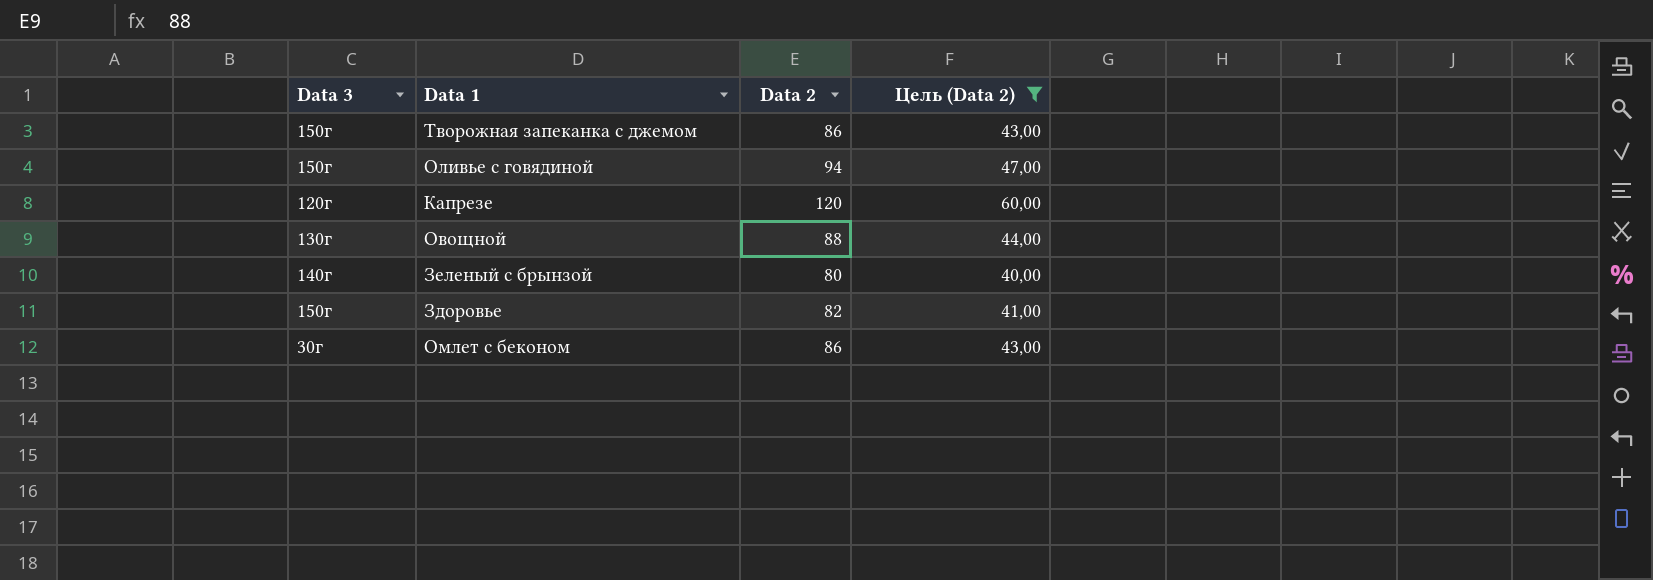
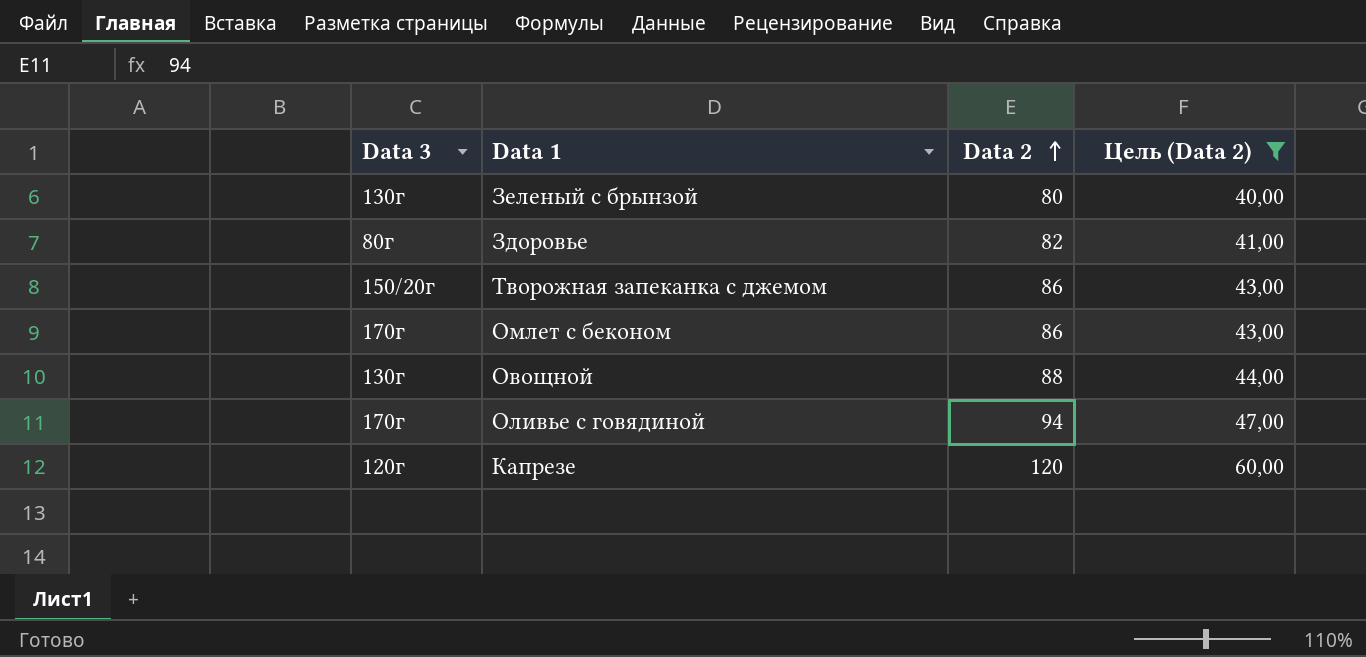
row order: none -> Data 2 ascending
Зеленый с брынзой | Data 3: 140г -> 130г
Здоровье | Data 3: 150г -> 80г
Творожная запеканка с джемом | Data 3: 150г -> 150/20г
Омлет с беконом | Data 3: 30г -> 170г
Оливье с говядиной | Data 3: 150г -> 170г

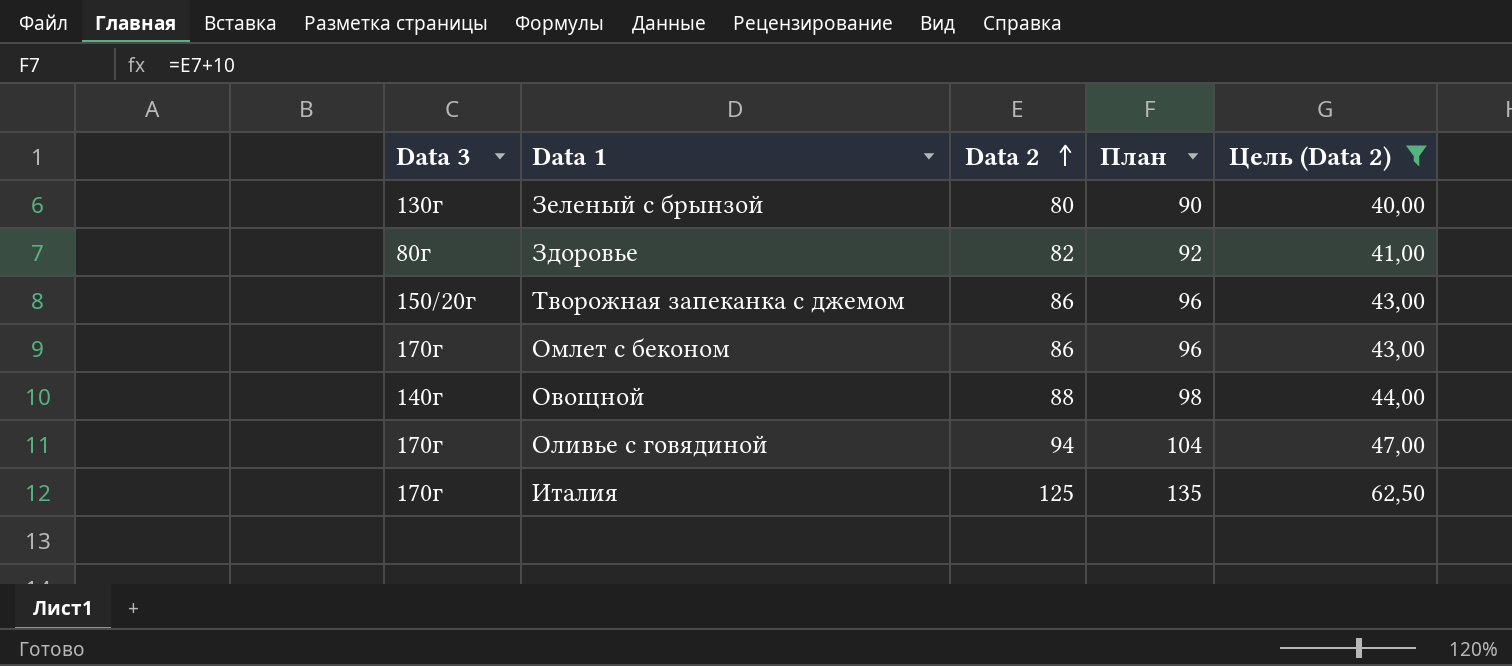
column План | formula: none -> [Data 2] + 10
row Капрезе: 120г | 120 | 60,00 -> none
Овощной | Data 3: 130г -> 140г
row Италия: none -> 170г | 125 | 135 | 62,50

